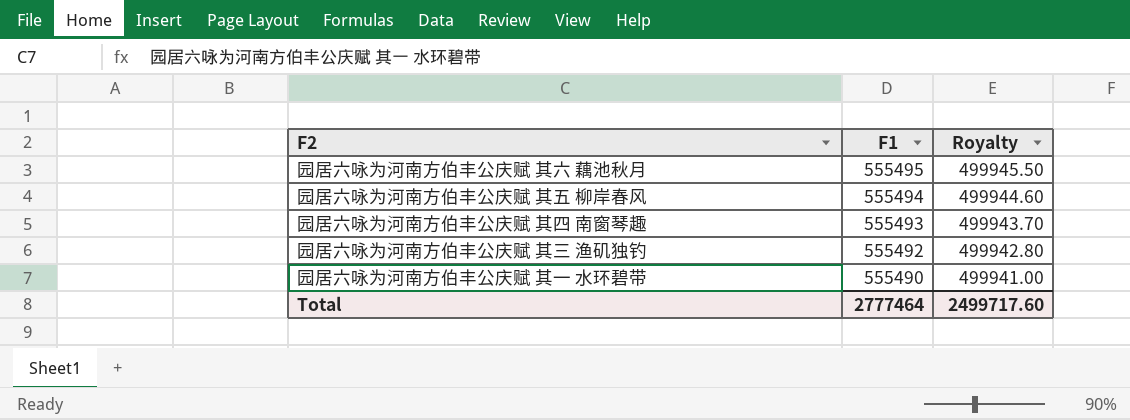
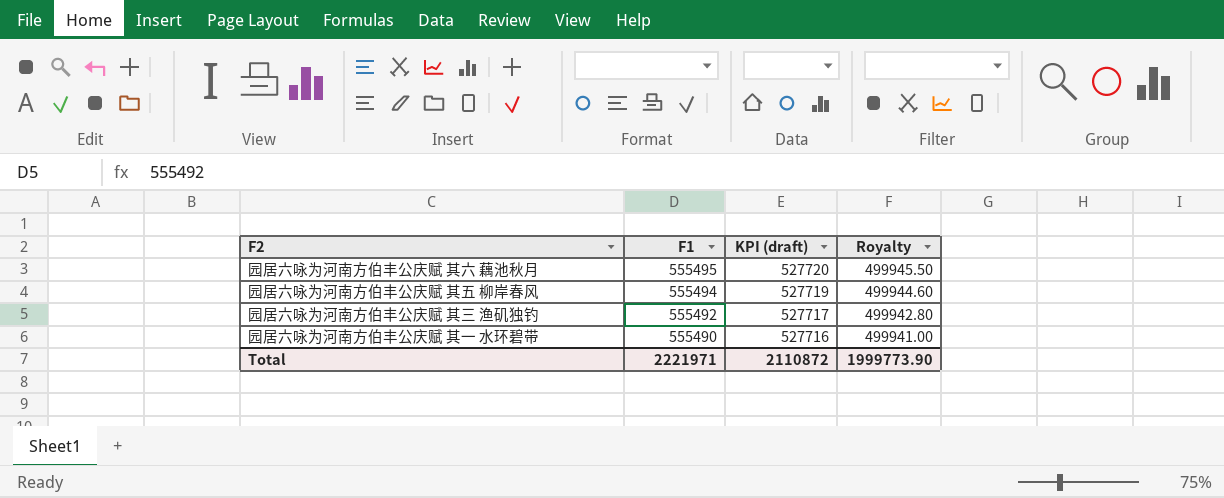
column KPI (draft) | formula: none -> [F1] * 0.95
row 园居六咏为河南方伯丰公庆赋 其四 南窗琴趣: 555493 | 499943.70 -> none
Total | F1: 2777464 -> 2221971
Total | Royalty: 2499717.60 -> 1999773.90

